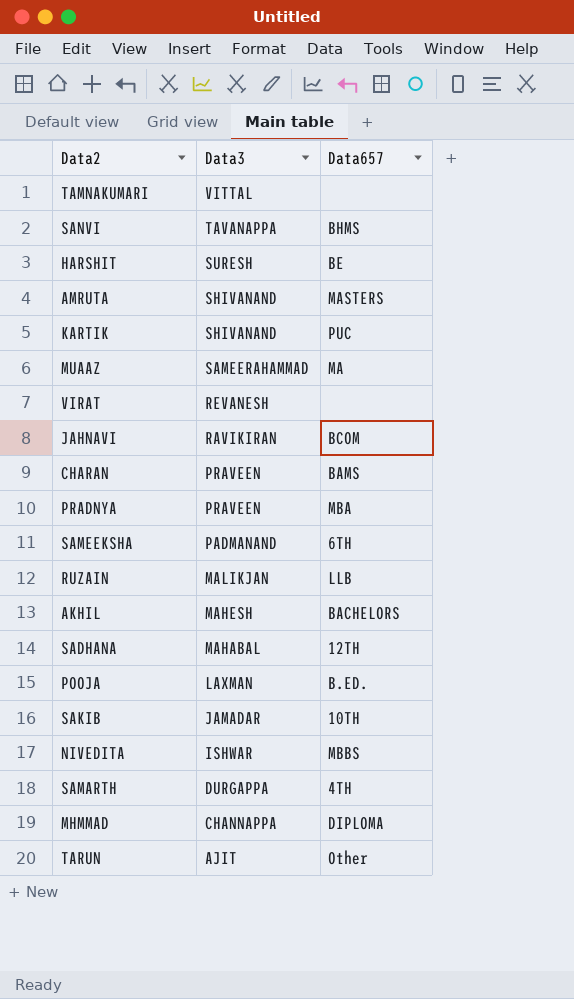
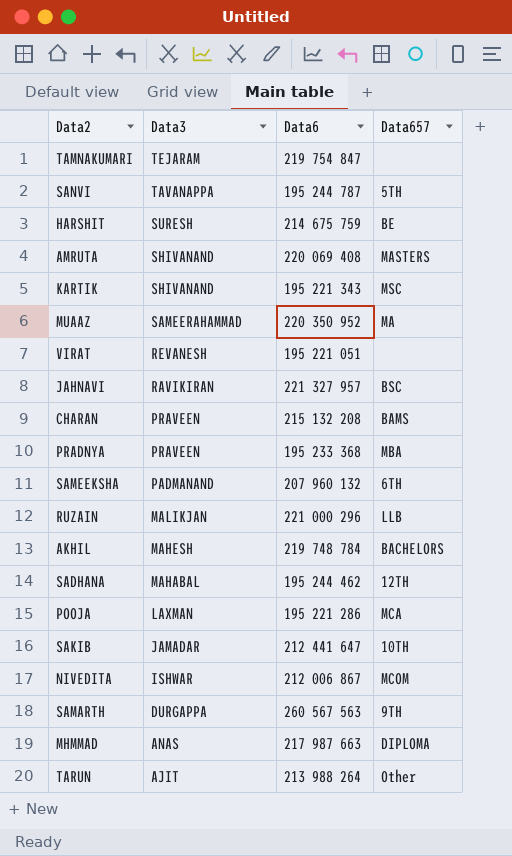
column Data6 | position: none -> 3
TAMNAKUMARI | Data3: VITTAL -> TEJARAM
SANVI | Data657: BHMS -> 5TH
KARTIK | Data657: PUC -> MSC
JAHNAVI | Data657: BCOM -> BSC
POOJA | Data657: B.ED. -> MCA
NIVEDITA | Data657: MBBS -> MCOM
SAMARTH | Data657: 4TH -> 9TH
MHMMAD | Data3: CHANNAPPA -> ANAS

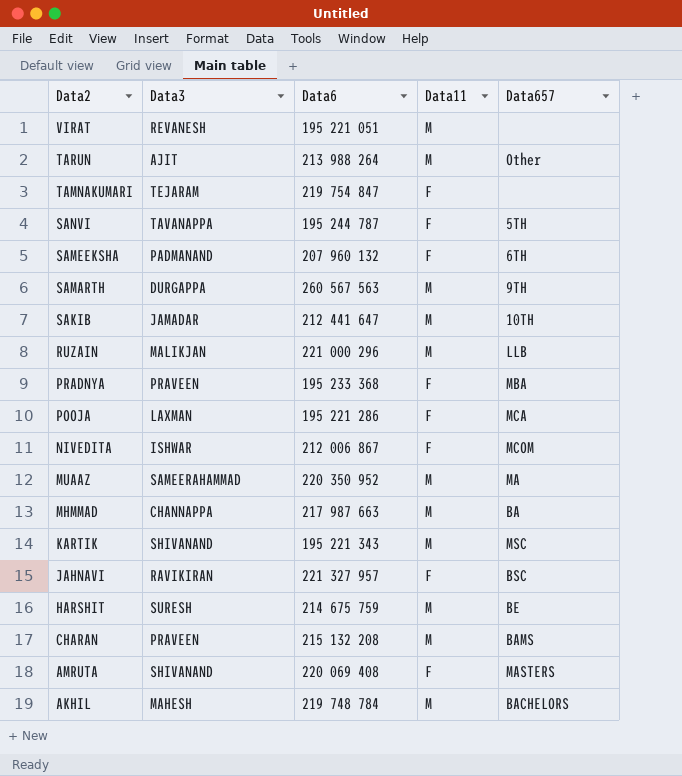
row order: Data3 descending -> Data2 descending
column Data11 | position: none -> 4
row SADHANA: MAHABAL | 195 244 462 | 12TH -> none
MHMMAD | Data3: ANAS -> CHANNAPPA
MHMMAD | Data657: DIPLOMA -> BA

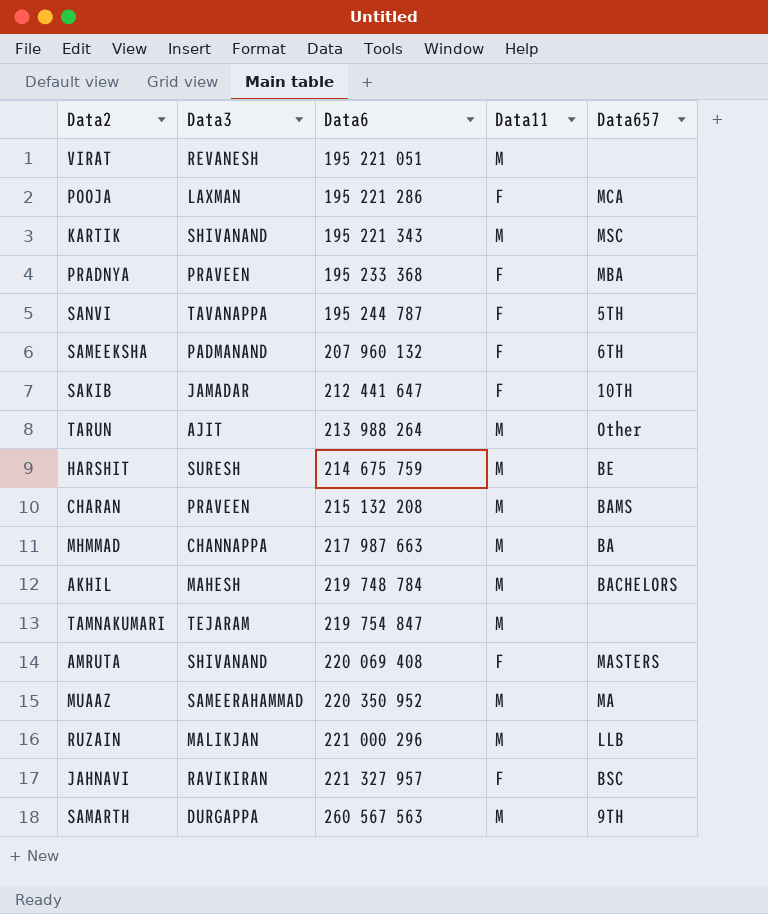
row order: Data2 descending -> Data6 ascending
row NIVEDITA: ISHWAR | 212 006 867 | F | MCOM -> none
SAKIB | Data11: M -> F
TAMNAKUMARI | Data11: F -> M

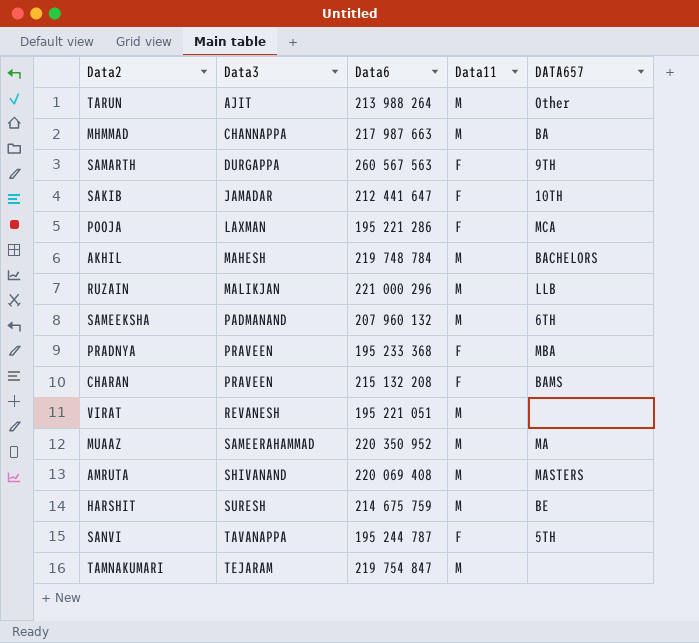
row order: Data6 ascending -> Data3 ascending
column name: Data657 -> DATA657
row KARTIK: SHIVANAND | 195 221 343 | M | MSC -> none
row JAHNAVI: RAVIKIRAN | 221 327 957 | F | BSC -> none
SAMARTH | Data11: M -> F
SAMEEKSHA | Data11: F -> M
CHARAN | Data11: M -> F
AMRUTA | Data11: F -> M

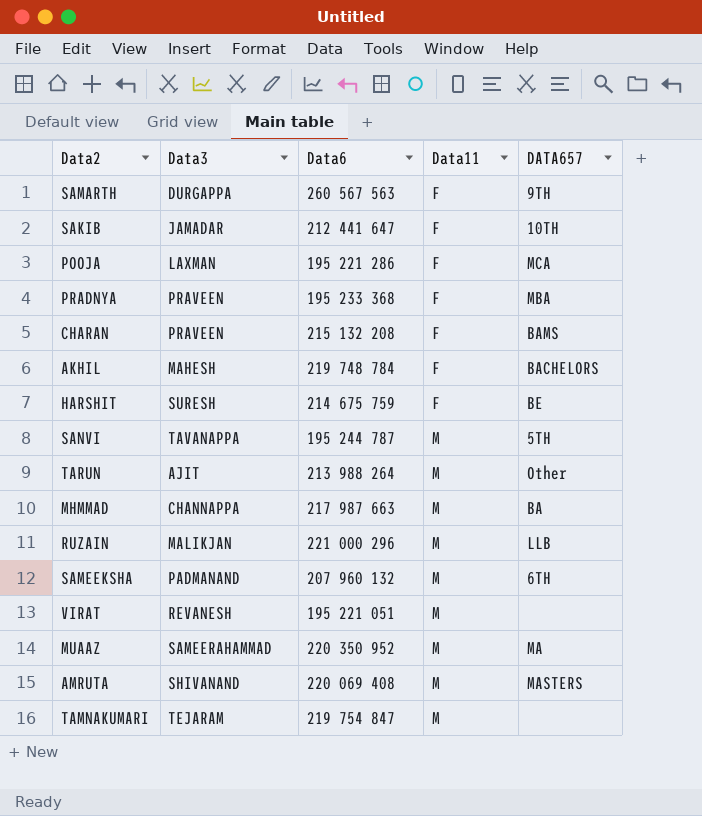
row order: Data3 ascending -> Data11 ascending
AKHIL | Data11: M -> F
HARSHIT | Data11: M -> F
SANVI | Data11: F -> M

